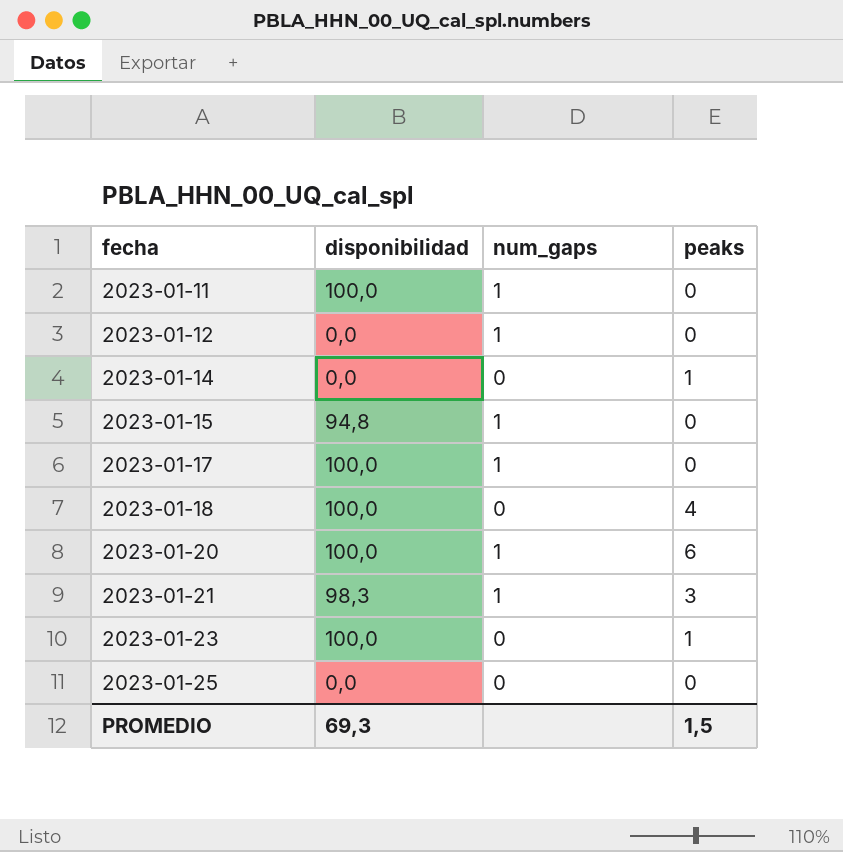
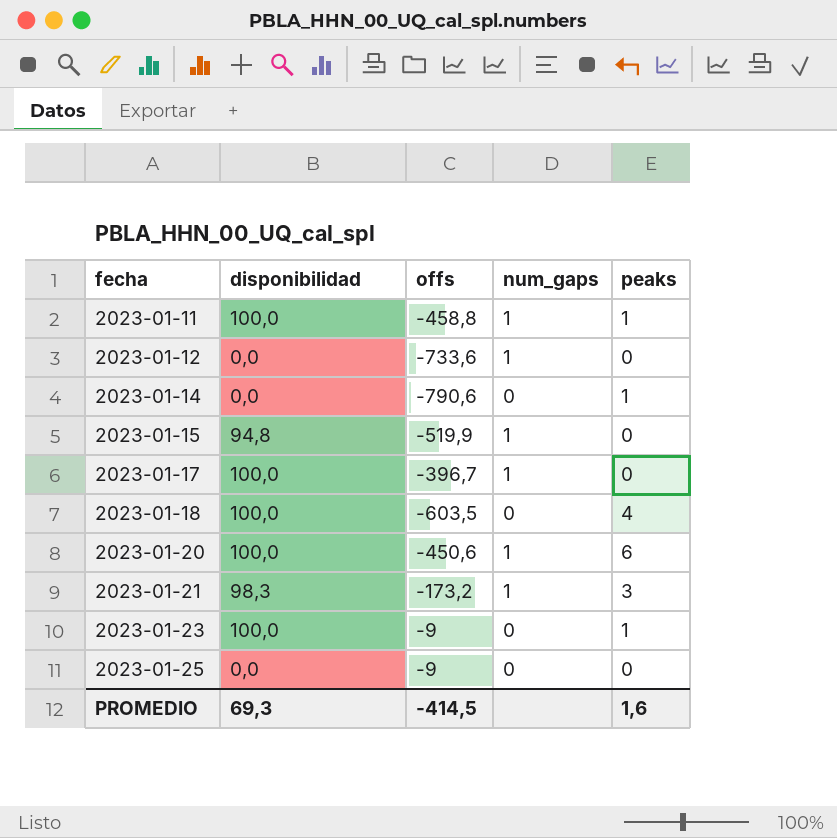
column offs | position: none -> 3
2023-01-11 | peaks: 0 -> 1
PROMEDIO | peaks: 1,5 -> 1,6

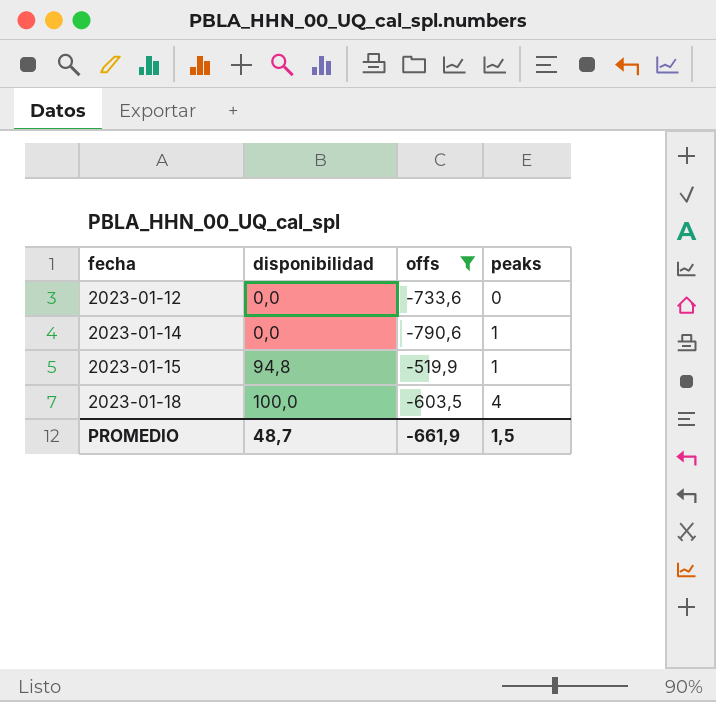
filter: none -> offs <= -519,9
column num_gaps | position: 4 -> none
2023-01-15 | peaks: 0 -> 1
PROMEDIO | disponibilidad: 69,3 -> 48,7
PROMEDIO | offs: -414,5 -> -661,9
PROMEDIO | peaks: 1,6 -> 1,5

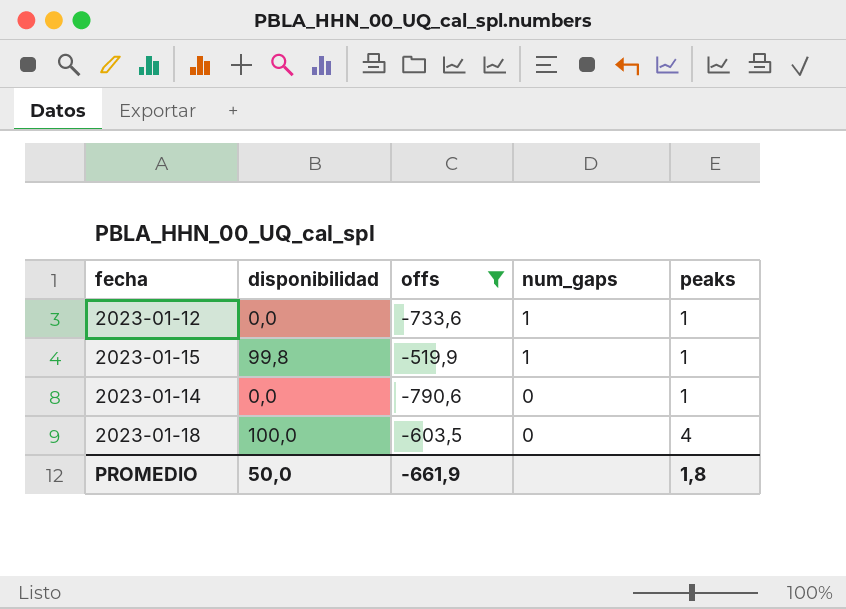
row order: fecha ascending -> num_gaps descending
column num_gaps | position: none -> 4
2023-01-12 | peaks: 0 -> 1
2023-01-15 | disponibilidad: 94,8 -> 99,8
PROMEDIO | disponibilidad: 48,7 -> 50,0
PROMEDIO | peaks: 1,5 -> 1,8

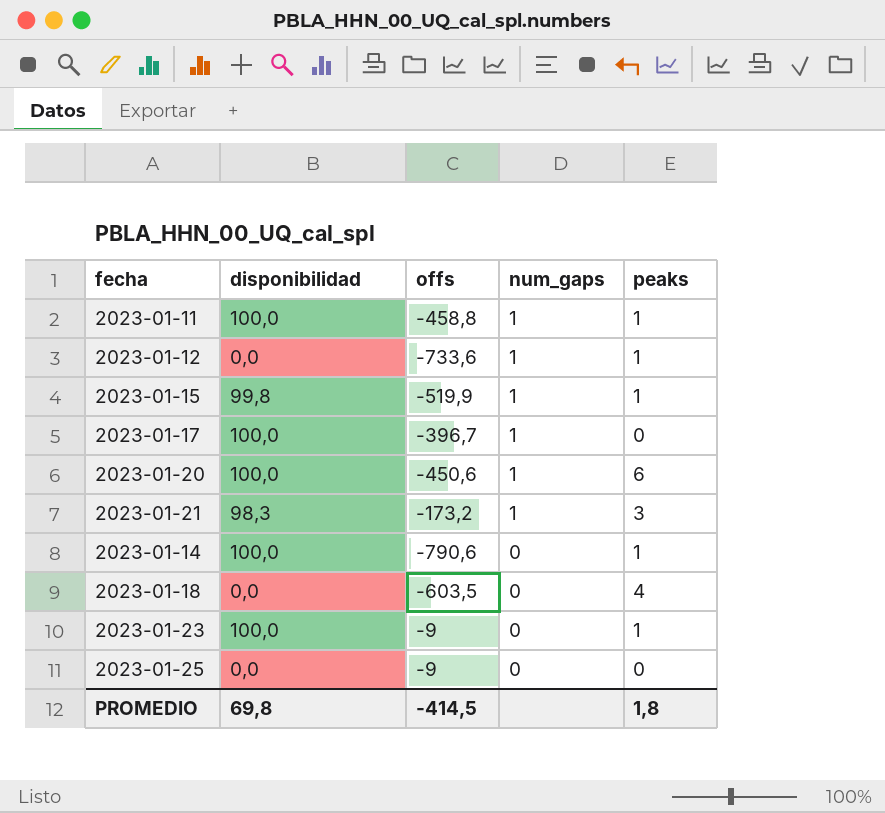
filter: offs <= -519,9 -> none
2023-01-14 | disponibilidad: 0,0 -> 100,0
2023-01-18 | disponibilidad: 100,0 -> 0,0
PROMEDIO | disponibilidad: 50,0 -> 69,8
PROMEDIO | offs: -661,9 -> -414,5

